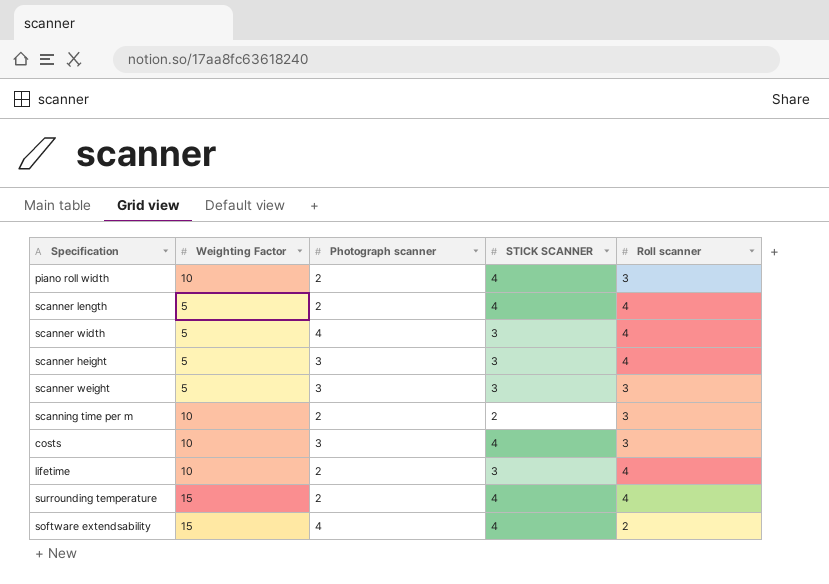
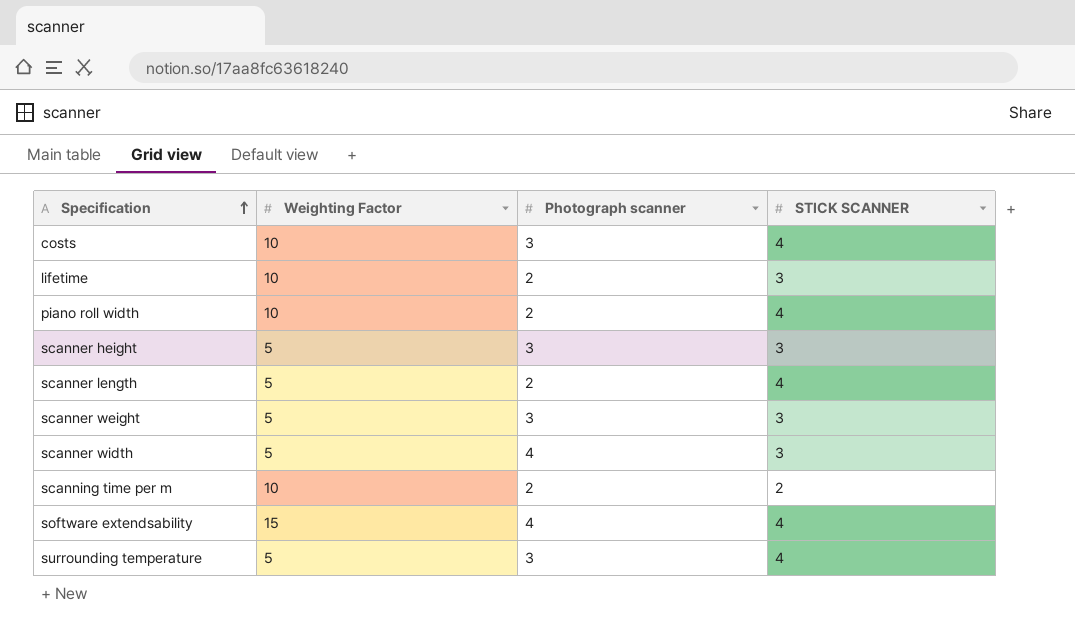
row order: none -> Specification ascending
column Roll scanner | position: 5 -> none
surrounding temperature | Weighting Factor: 15 -> 5
surrounding temperature | Photograph scanner: 2 -> 3

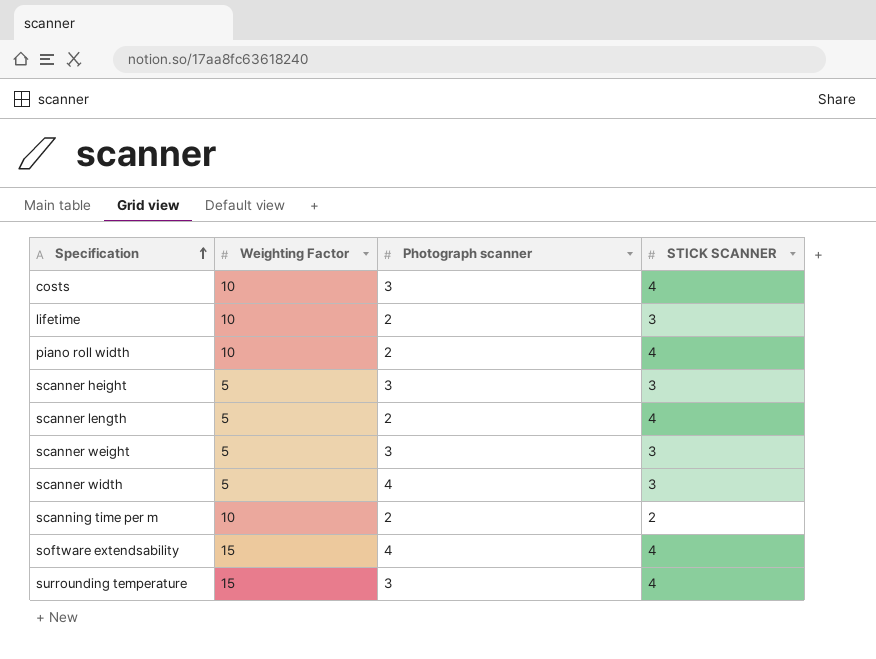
surrounding temperature | Weighting Factor: 5 -> 15

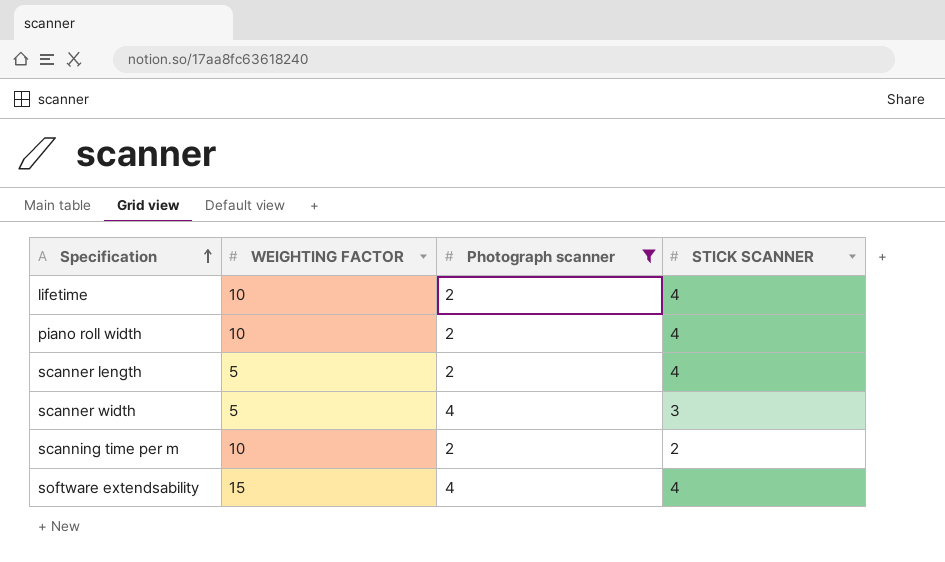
filter: none -> Photograph scanner != 3
column name: Weighting Factor -> WEIGHTING FACTOR
lifetime | STICK SCANNER: 3 -> 4

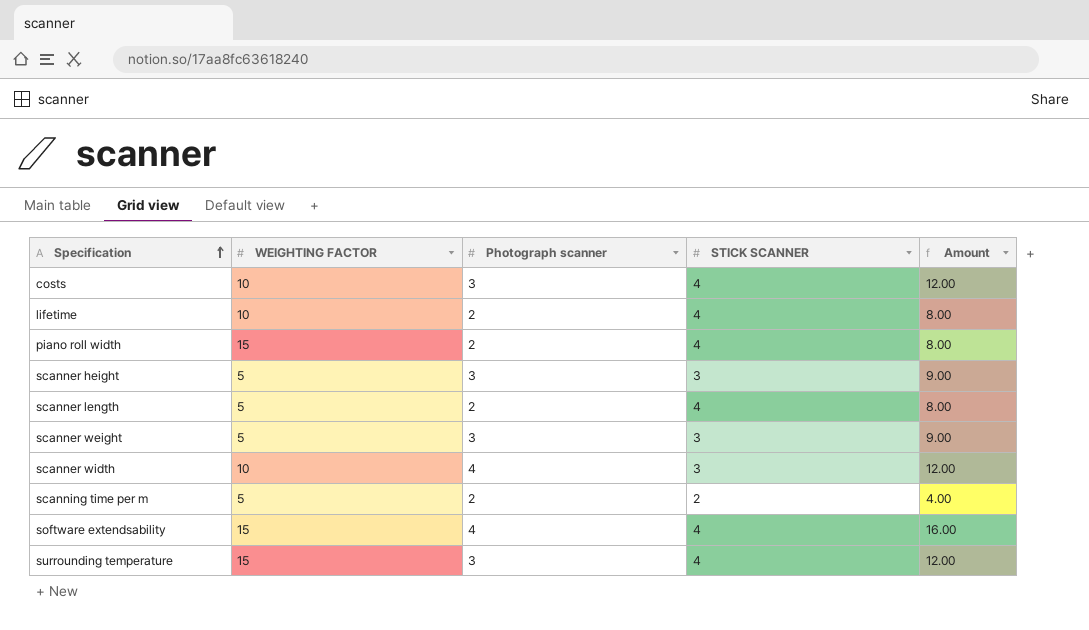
filter: Photograph scanner != 3 -> none
column Amount | formula: none -> [Photograph scanner] * [STICK SCANNER]
piano roll width | WEIGHTING FACTOR: 10 -> 15
scanner width | WEIGHTING FACTOR: 5 -> 10
scanning time per m | WEIGHTING FACTOR: 10 -> 5

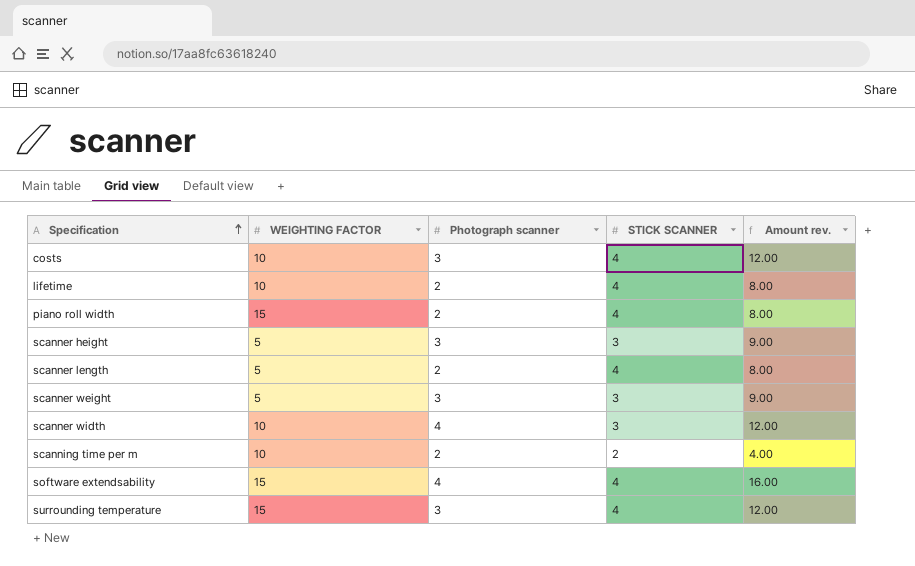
column name: Amount -> Amount rev.
scanning time per m | WEIGHTING FACTOR: 5 -> 10

